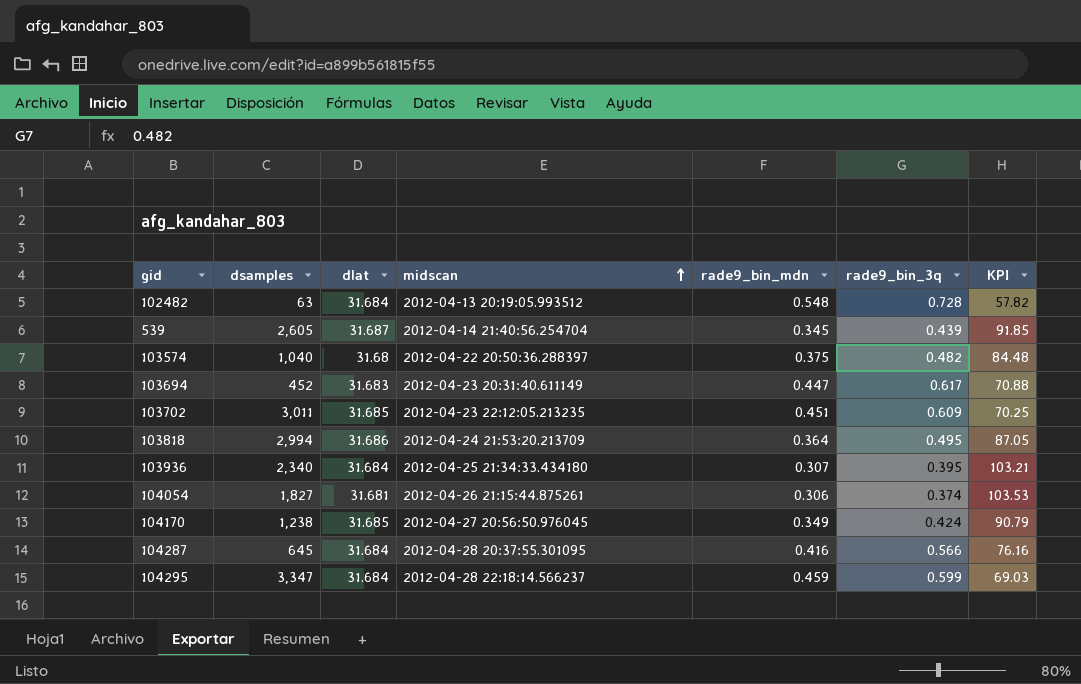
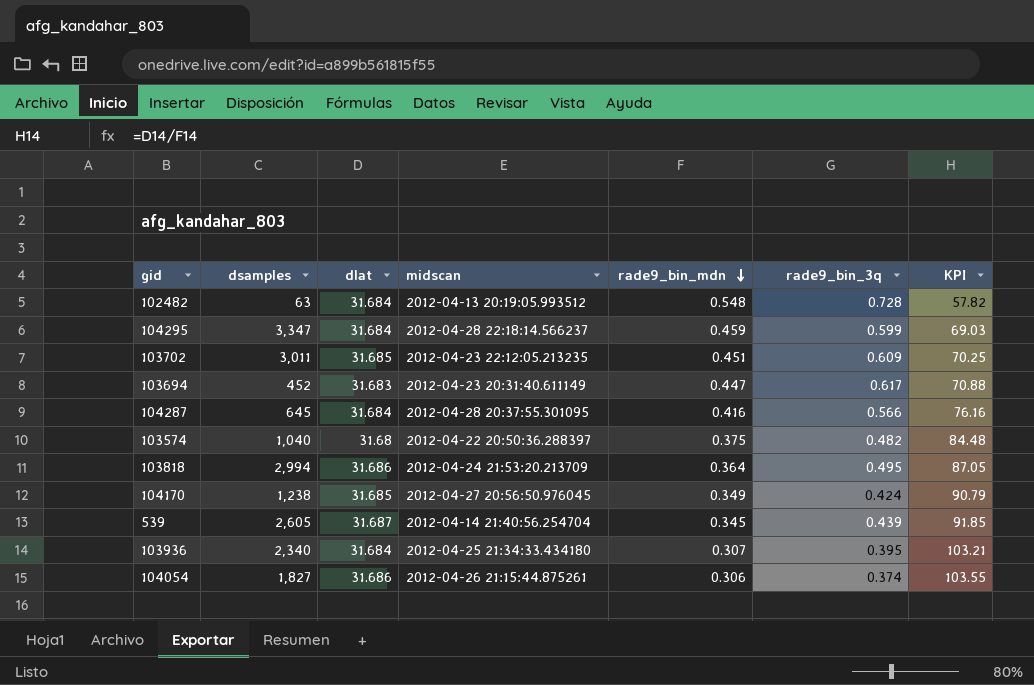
row order: midscan ascending -> rade9_bin_mdn descending
104054 | dlat: 31.681 -> 31.686
104054 | KPI: 103.53 -> 103.55

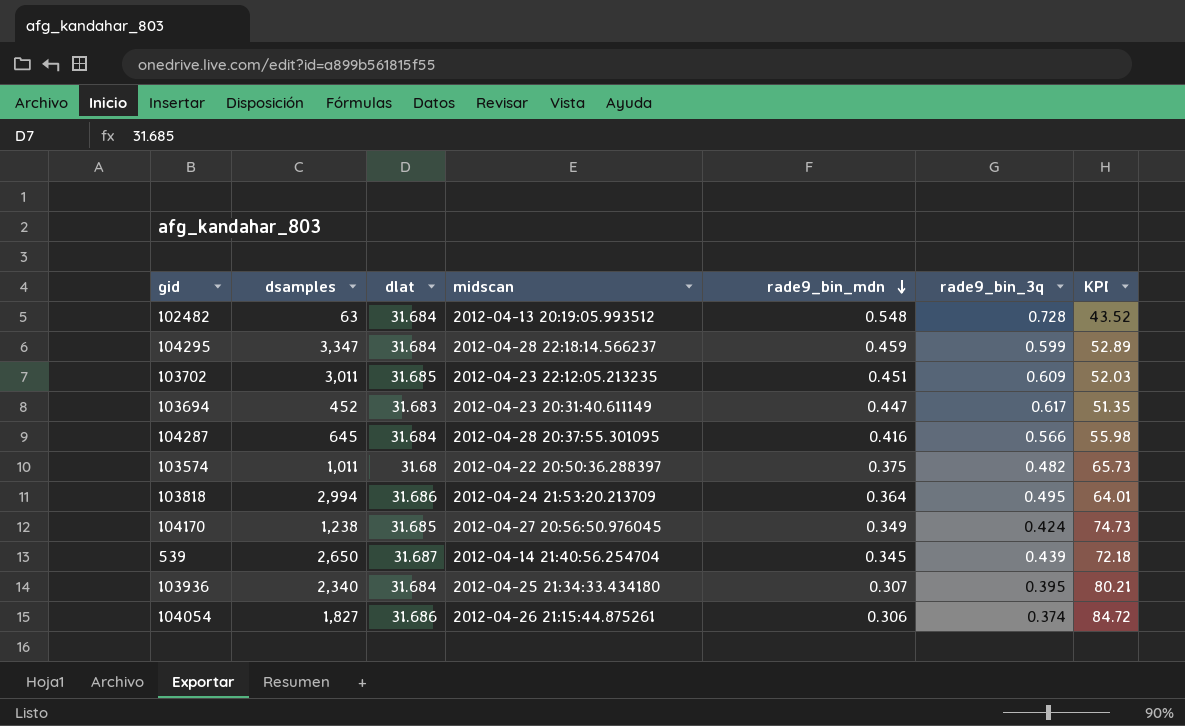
column KPI | formula: [dlat] / [rade9_bin_mdn] -> [dlat] / [rade9_bin_3q]
103574 | dsamples: 1,040 -> 1,011
539 | dsamples: 2,605 -> 2,650

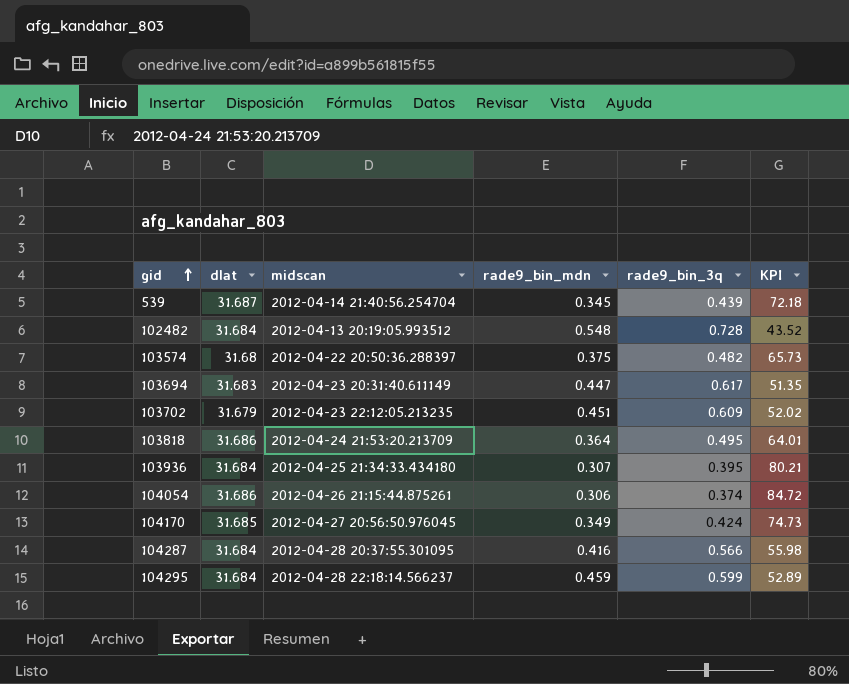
row order: rade9_bin_mdn descending -> gid ascending
column dsamples | position: 2 -> none
103702 | dlat: 31.685 -> 31.679
103702 | KPI: 52.03 -> 52.02

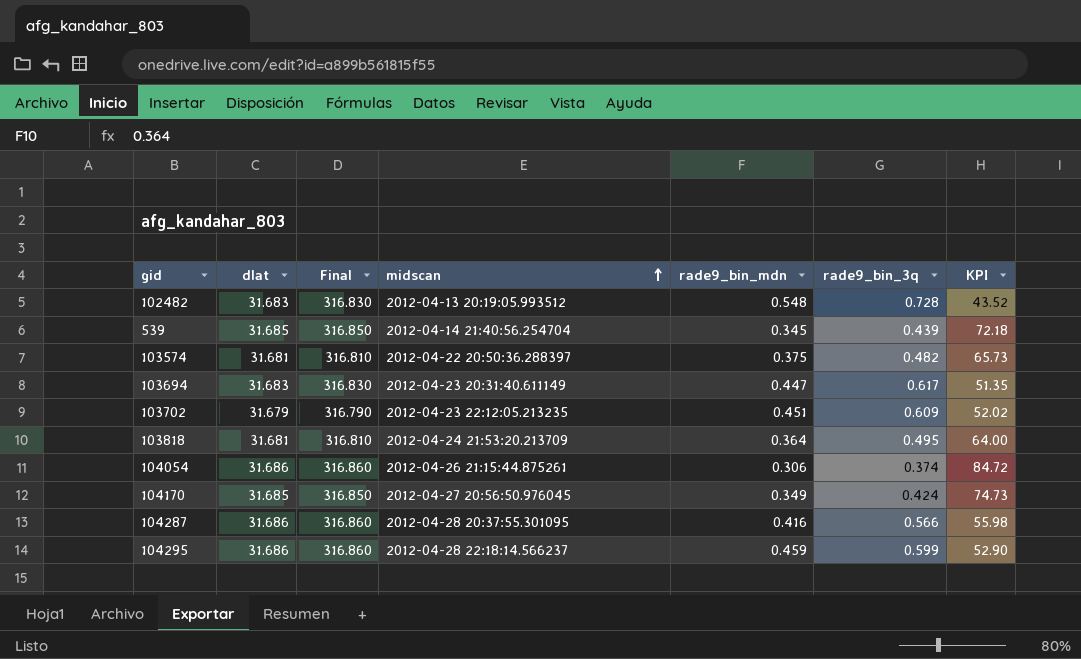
row order: gid ascending -> midscan ascending
column Final | formula: none -> [dlat] * 10
row 103936: 31.684 | 2012-04-25 21:34:33.434180 | 0.307 | 0.395 | 80.21 -> none
102482 | dlat: 31.684 -> 31.683
539 | dlat: 31.687 -> 31.685
103574 | dlat: 31.68 -> 31.681
103818 | dlat: 31.686 -> 31.681
103818 | KPI: 64.01 -> 64.00
104287 | dlat: 31.684 -> 31.686
104295 | dlat: 31.684 -> 31.686
104295 | KPI: 52.89 -> 52.90

